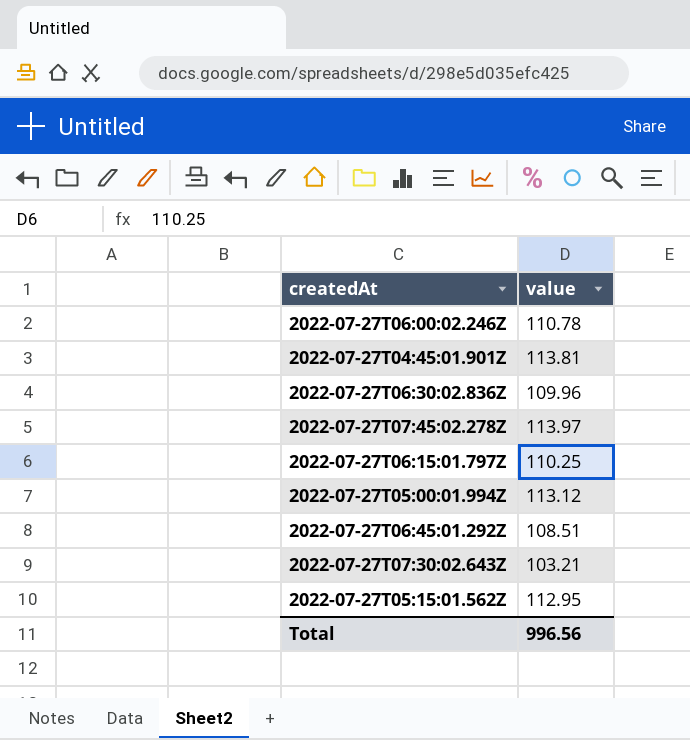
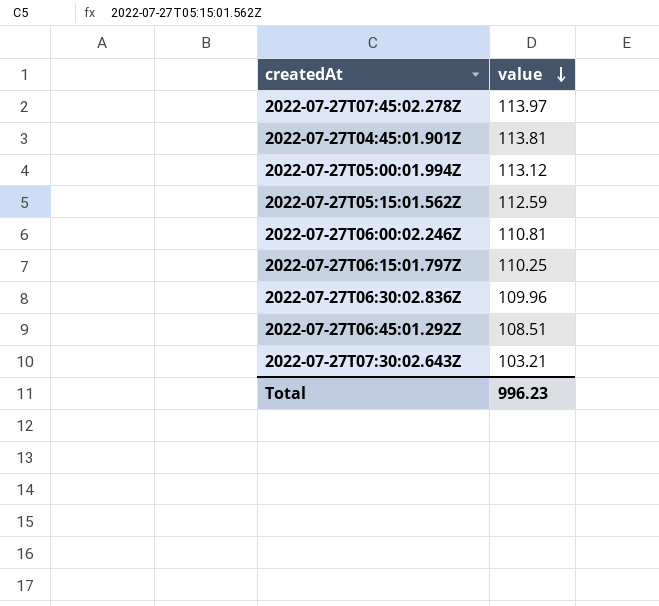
row order: none -> value descending
2022-07-27T05:15:01.562Z | value: 112.95 -> 112.59
2022-07-27T06:00:02.246Z | value: 110.78 -> 110.81
Total | value: 996.56 -> 996.23

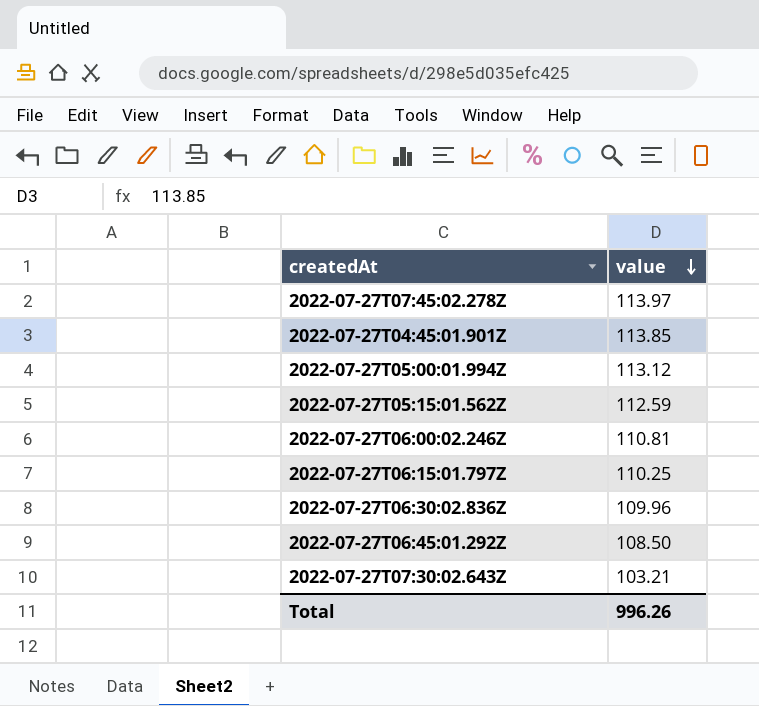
2022-07-27T04:45:01.901Z | value: 113.81 -> 113.85
2022-07-27T06:45:01.292Z | value: 108.51 -> 108.50
Total | value: 996.23 -> 996.26

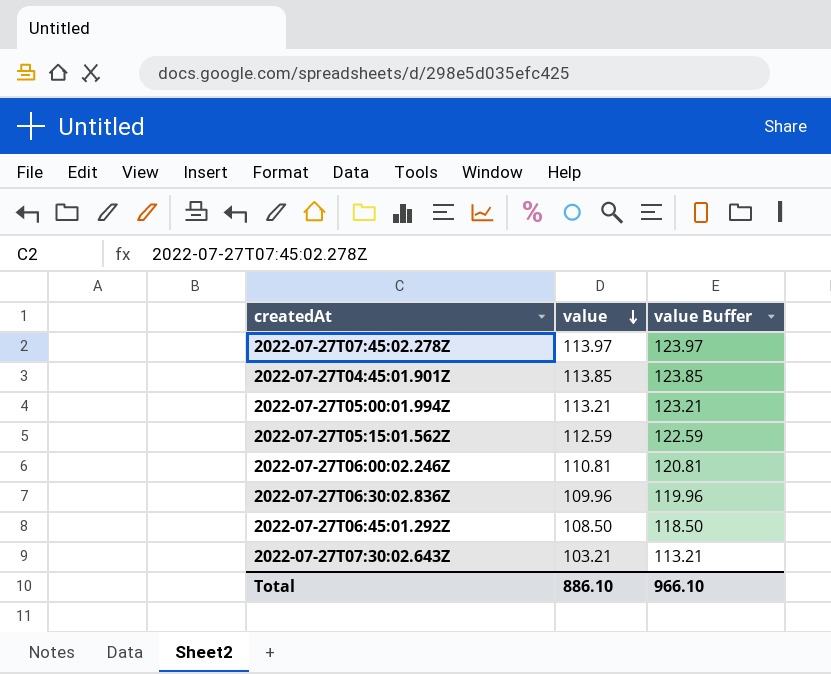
column value Buffer | formula: none -> [value] + 10
row 2022-07-27T06:15:01.797Z: 110.25 -> none
2022-07-27T05:00:01.994Z | value: 113.12 -> 113.21
Total | value: 996.26 -> 886.10

